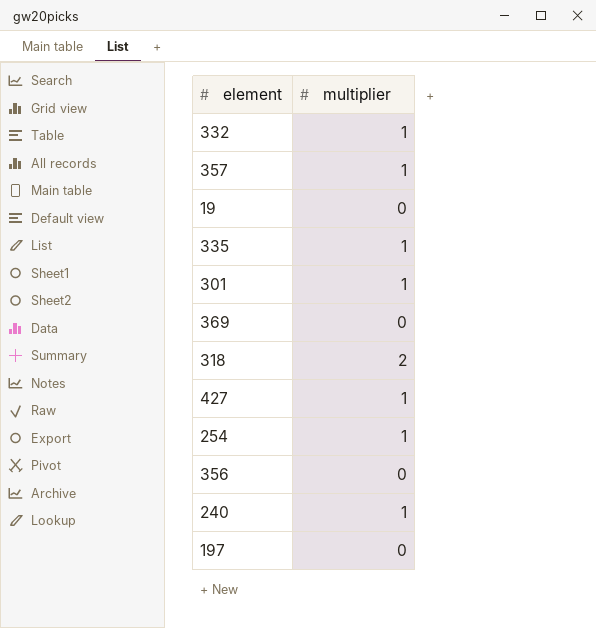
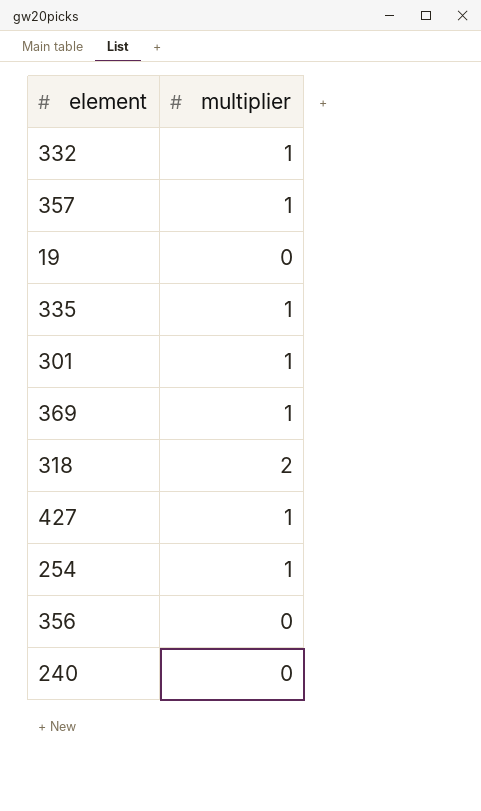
row 197: 0 -> none
369 | multiplier: 0 -> 1
240 | multiplier: 1 -> 0

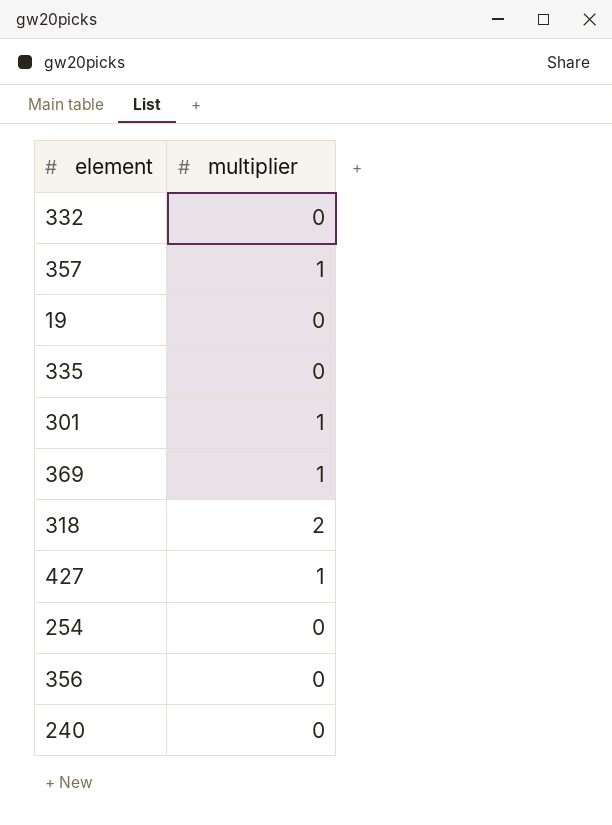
332 | multiplier: 1 -> 0
335 | multiplier: 1 -> 0
254 | multiplier: 1 -> 0

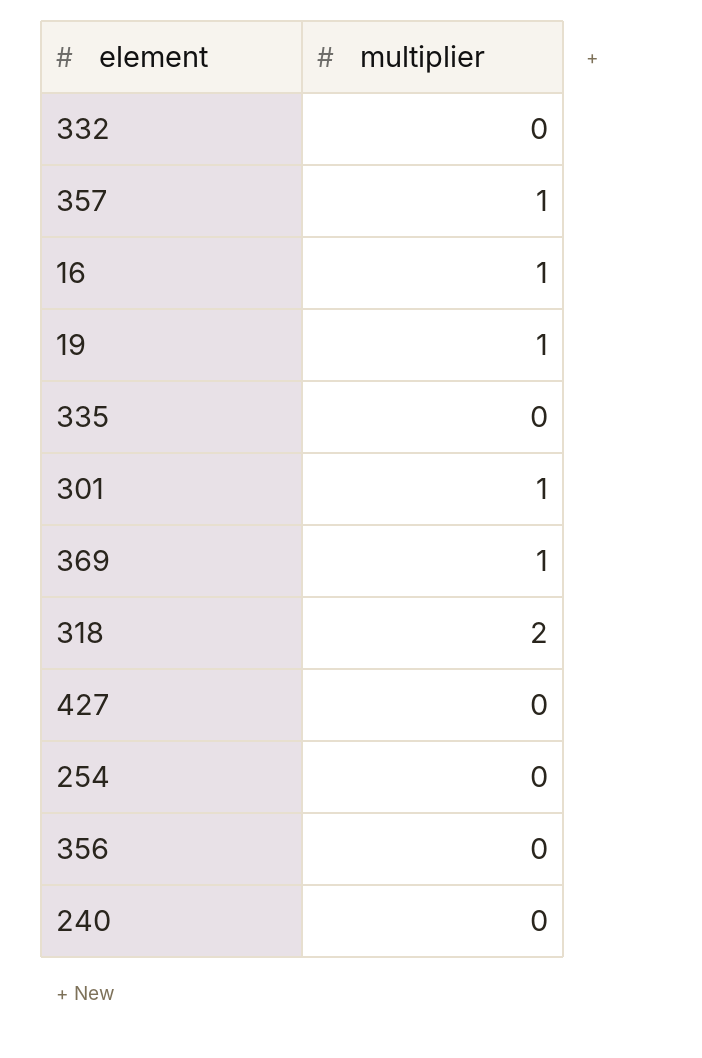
row 16: none -> 1
19 | multiplier: 0 -> 1
427 | multiplier: 1 -> 0

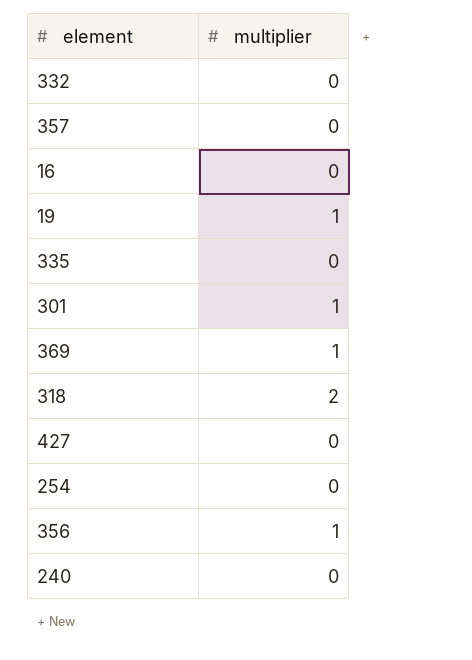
357 | multiplier: 1 -> 0
16 | multiplier: 1 -> 0
356 | multiplier: 0 -> 1

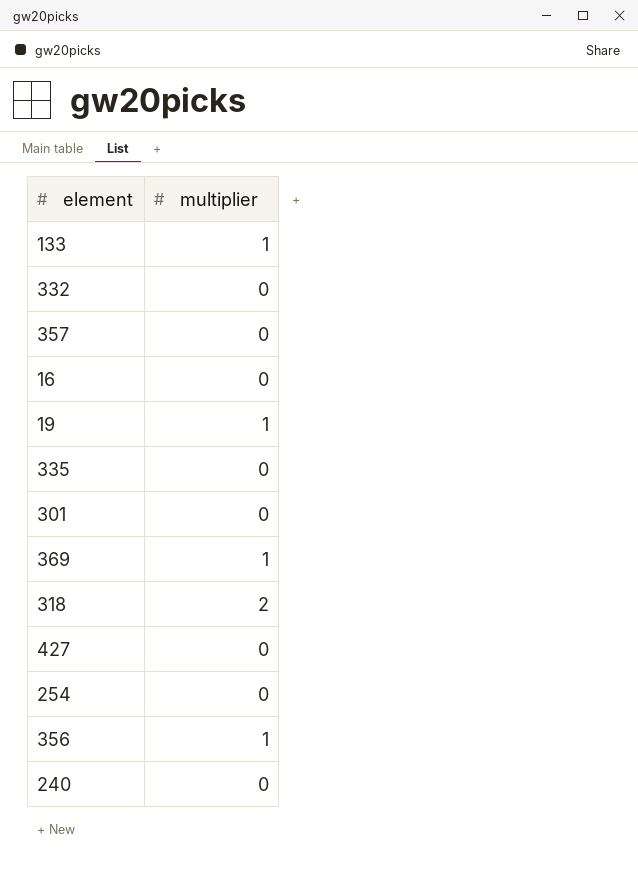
row 133: none -> 1
301 | multiplier: 1 -> 0

